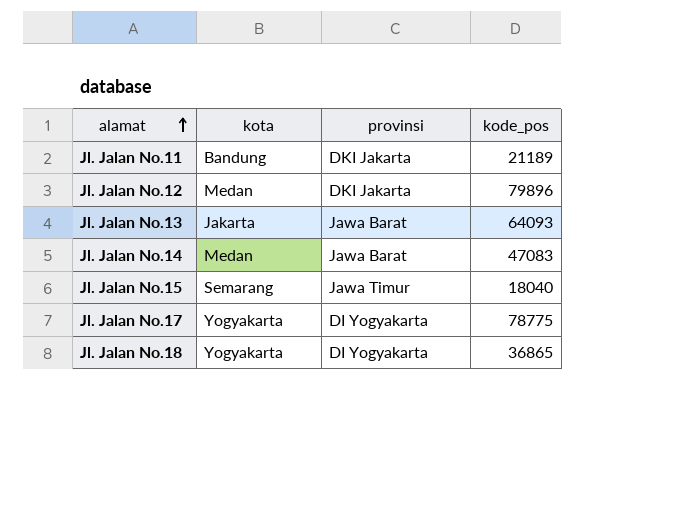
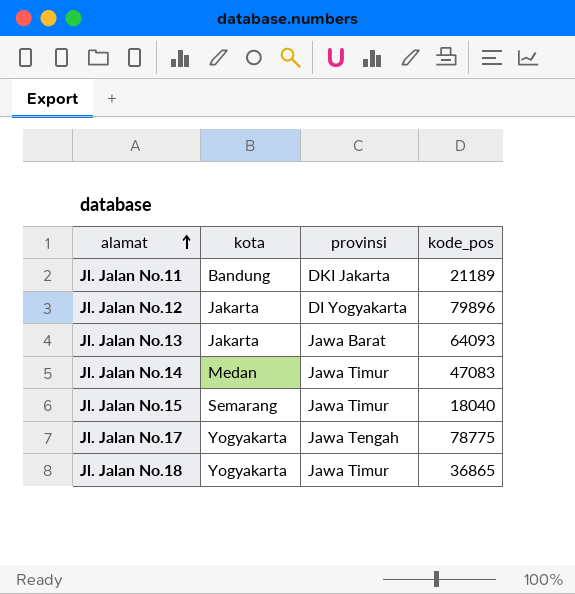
Jl. Jalan No.12 | kota: Medan -> Jakarta
Jl. Jalan No.12 | provinsi: DKI Jakarta -> DI Yogyakarta
Jl. Jalan No.14 | provinsi: Jawa Barat -> Jawa Timur
Jl. Jalan No.17 | provinsi: DI Yogyakarta -> Jawa Tengah
Jl. Jalan No.18 | provinsi: DI Yogyakarta -> Jawa Timur

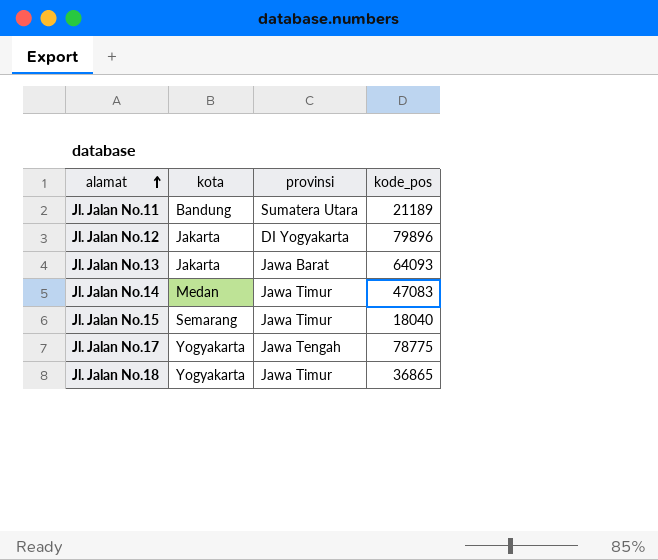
Jl. Jalan No.11 | provinsi: DKI Jakarta -> Sumatera Utara

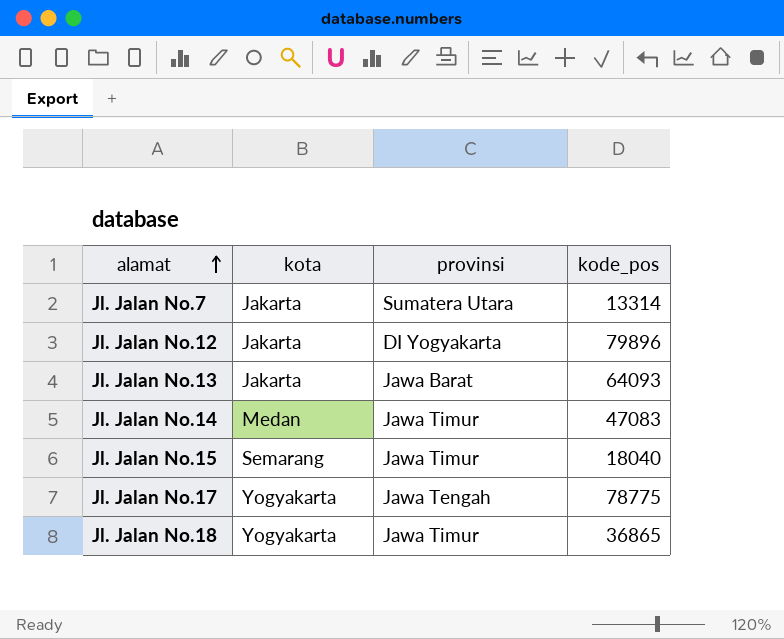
row Jl. Jalan No.11: Bandung | Sumatera Utara | 21189 -> none
row Jl. Jalan No.7: none -> Jakarta | Sumatera Utara | 13314

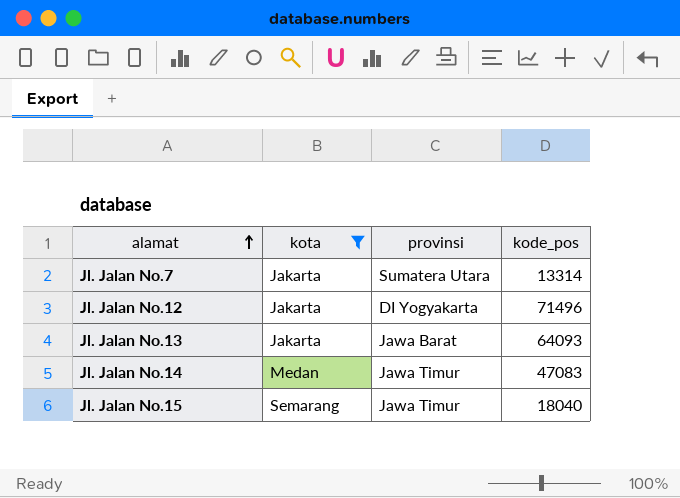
filter: none -> kota != Yogyakarta
Jl. Jalan No.12 | kode_pos: 79896 -> 71496

